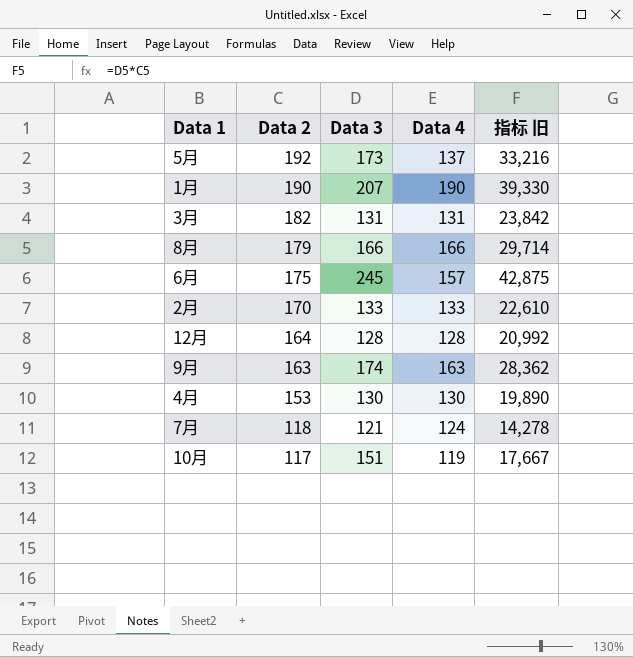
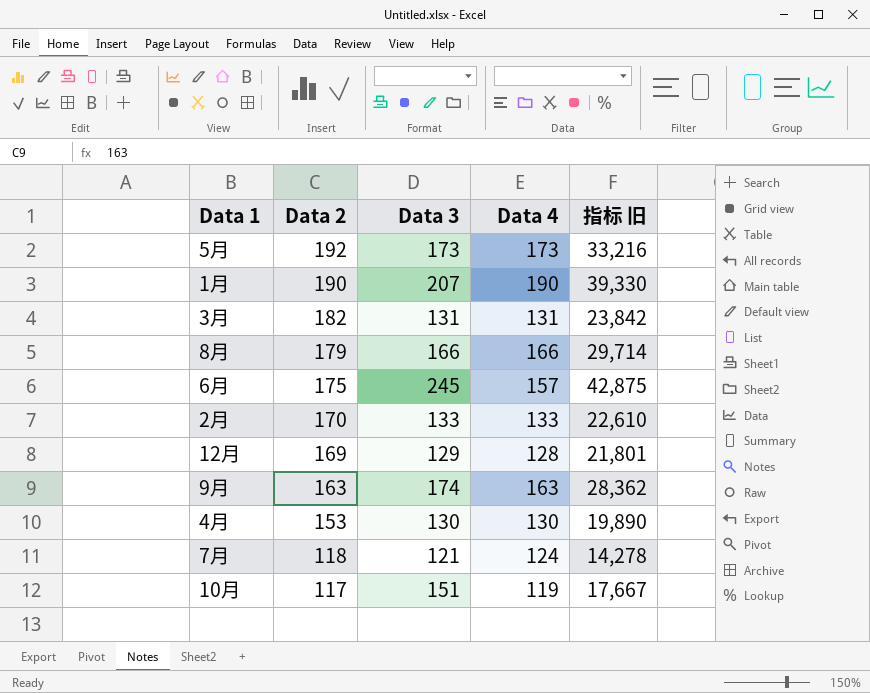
5月 | Data 4: 137 -> 173
12月 | Data 2: 164 -> 169
12月 | Data 3: 128 -> 129
12月 | 指标 旧: 20,992 -> 21,801

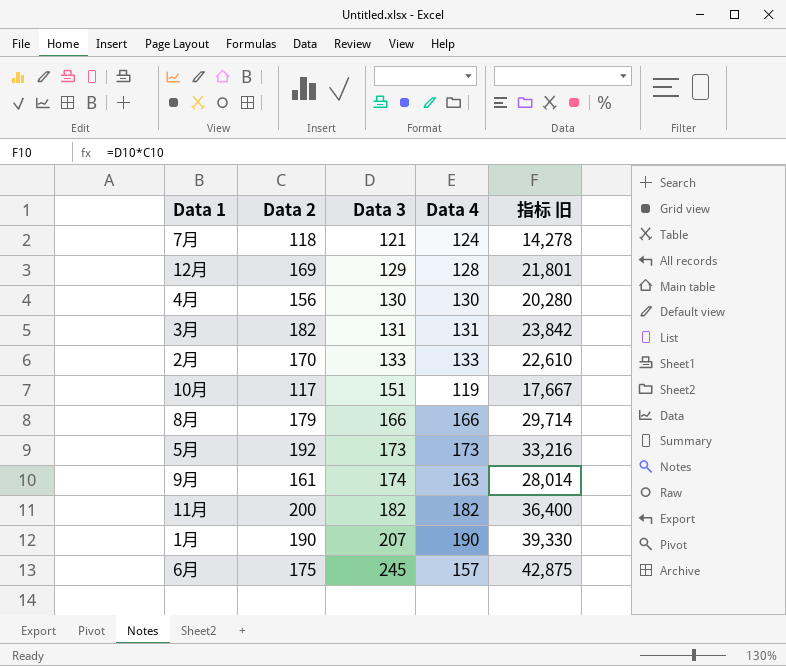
row order: Data 2 descending -> Data 3 ascending
4月 | Data 2: 153 -> 156
4月 | 指标 旧: 19,890 -> 20,280
9月 | Data 2: 163 -> 161
9月 | 指标 旧: 28,362 -> 28,014
row 11月: none -> 200 | 182 | 182 | 36,400

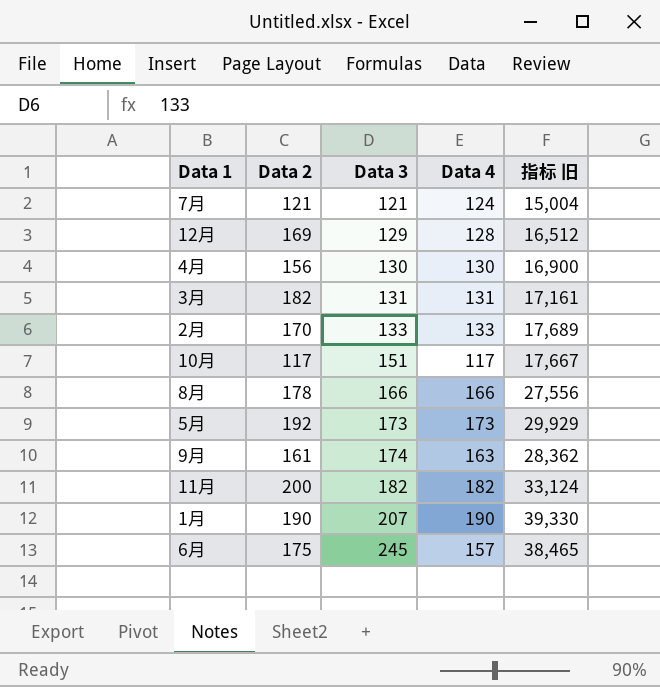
column 指标 旧 | formula: [Data 2] * [Data 3] -> [Data 3] * [Data 4]
7月 | Data 2: 118 -> 121
10月 | Data 4: 119 -> 117
8月 | Data 2: 179 -> 178

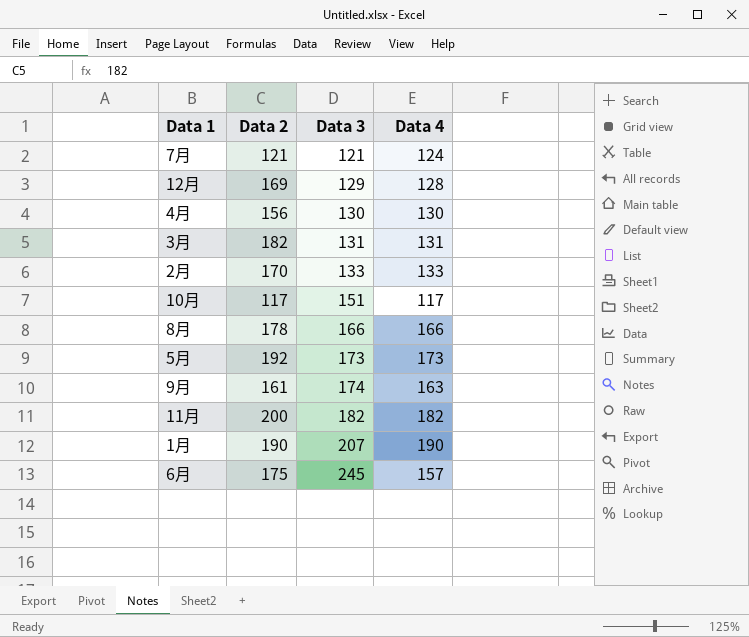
column 指标 旧 | formula: [Data 3] * [Data 4] -> none

